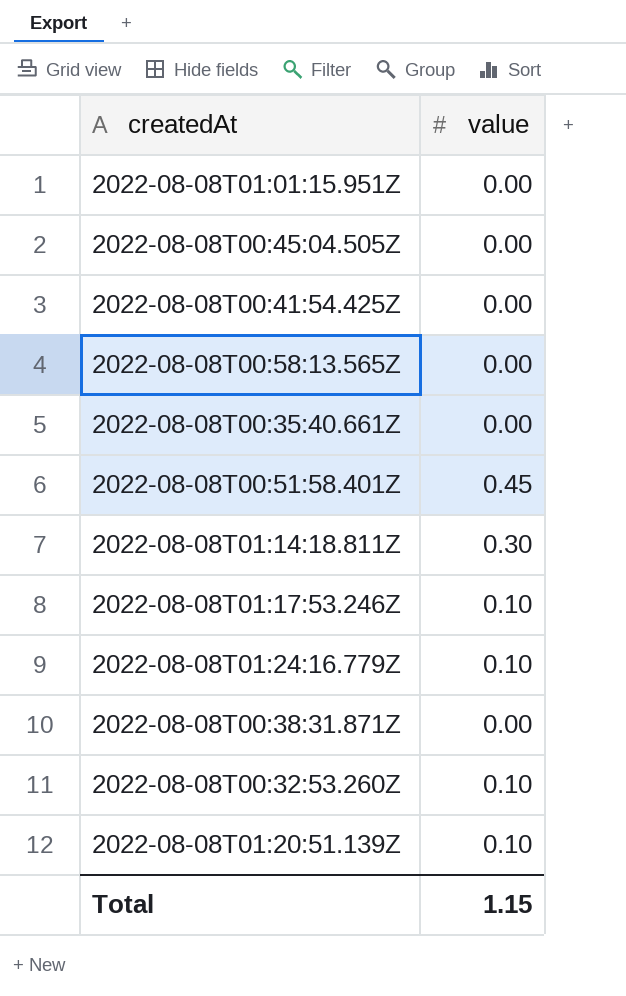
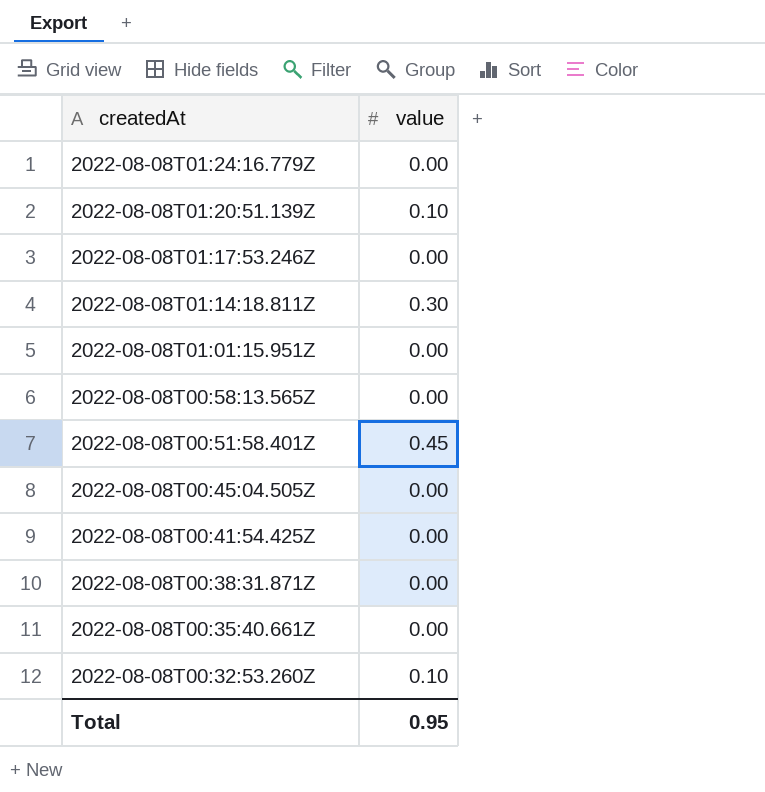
row order: none -> createdAt descending
2022-08-08T01:24:16.779Z | value: 0.10 -> 0.00
2022-08-08T01:17:53.246Z | value: 0.10 -> 0.00
Total | value: 1.15 -> 0.95

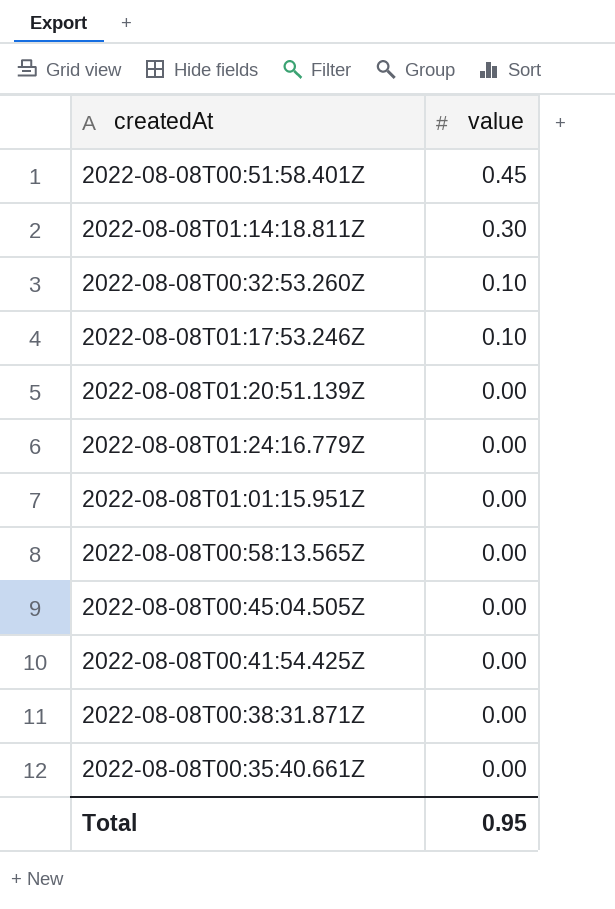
row order: createdAt descending -> value descending
2022-08-08T01:17:53.246Z | value: 0.00 -> 0.10
2022-08-08T01:20:51.139Z | value: 0.10 -> 0.00

